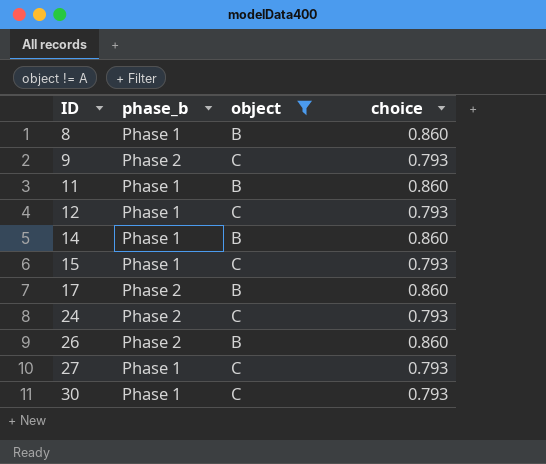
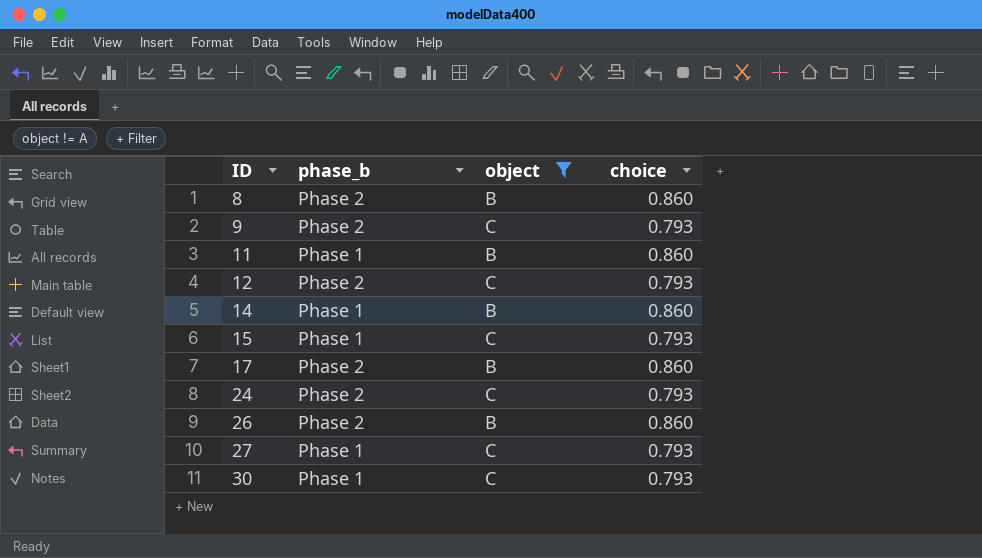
8 | phase_b: Phase 1 -> Phase 2
12 | phase_b: Phase 1 -> Phase 2

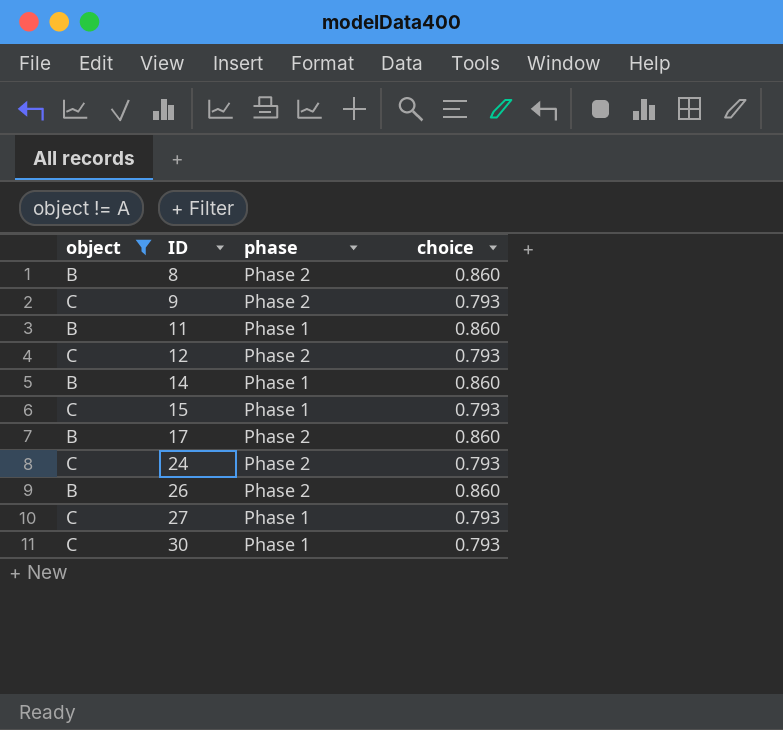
column object | position: 3 -> 1
column name: phase_b -> phase

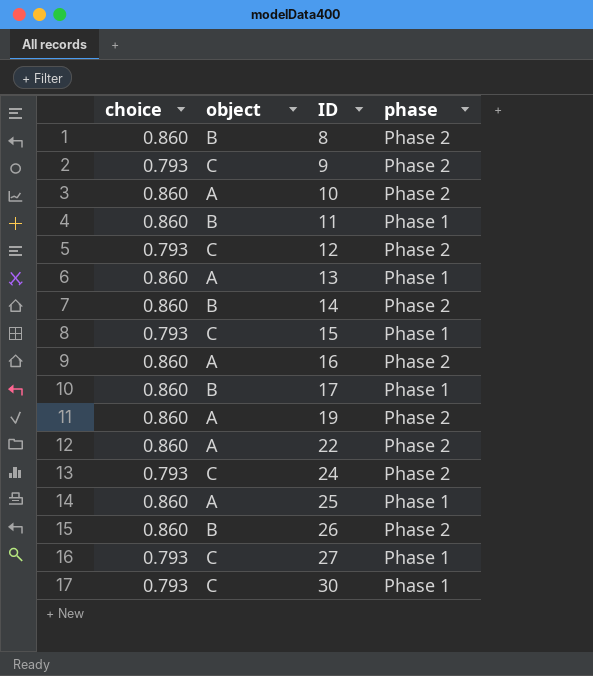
filter: object != A -> none
column choice | position: 4 -> 1
14 | phase: Phase 1 -> Phase 2
17 | phase: Phase 2 -> Phase 1

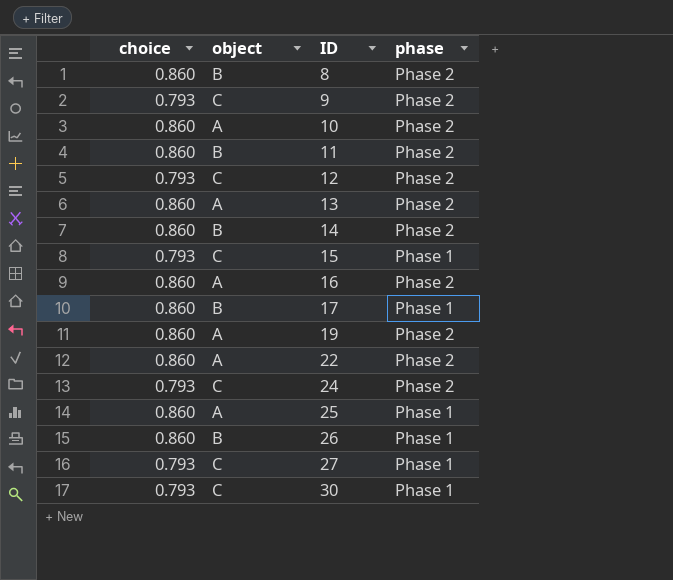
11 | phase: Phase 1 -> Phase 2
13 | phase: Phase 1 -> Phase 2
26 | phase: Phase 2 -> Phase 1

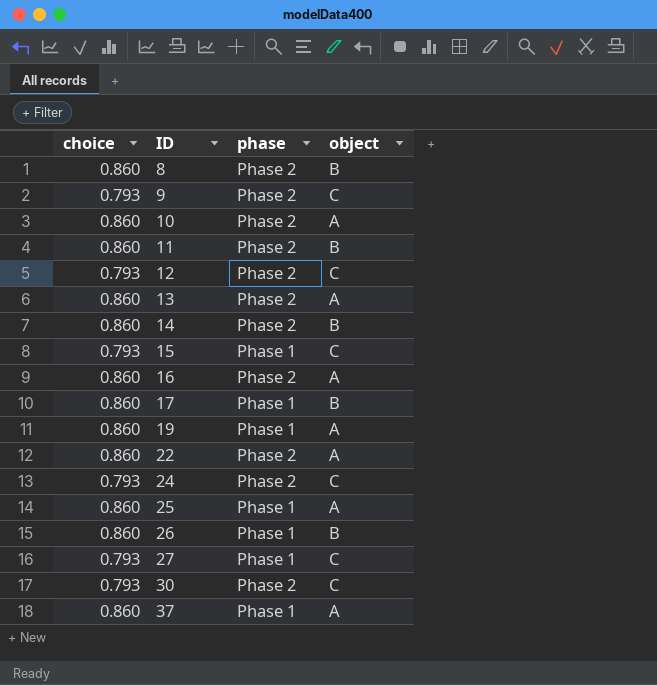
column object | position: 2 -> 4
19 | phase: Phase 2 -> Phase 1
30 | phase: Phase 1 -> Phase 2
row 37: none -> 0.860 | Phase 1 | A

